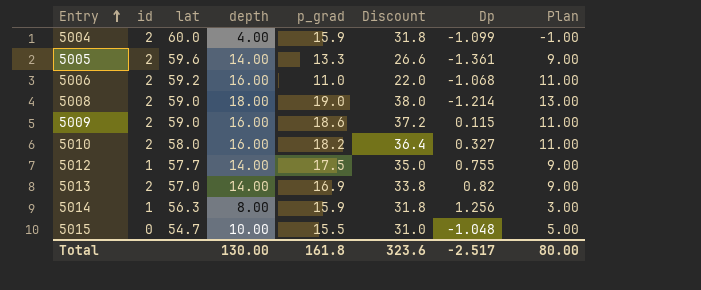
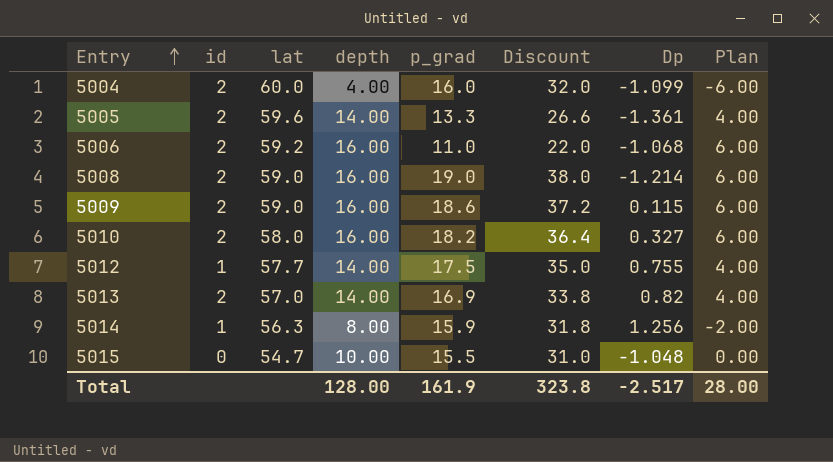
column Plan | formula: [depth] - 5 -> [depth] - 10
5004 | p_grad: 15.9 -> 16.0
5004 | Discount: 31.8 -> 32.0
5008 | depth: 18.00 -> 16.00
Total | depth: 130.00 -> 128.00
Total | p_grad: 161.8 -> 161.9
Total | Discount: 323.6 -> 323.8
Total | Plan: 80.00 -> 28.00

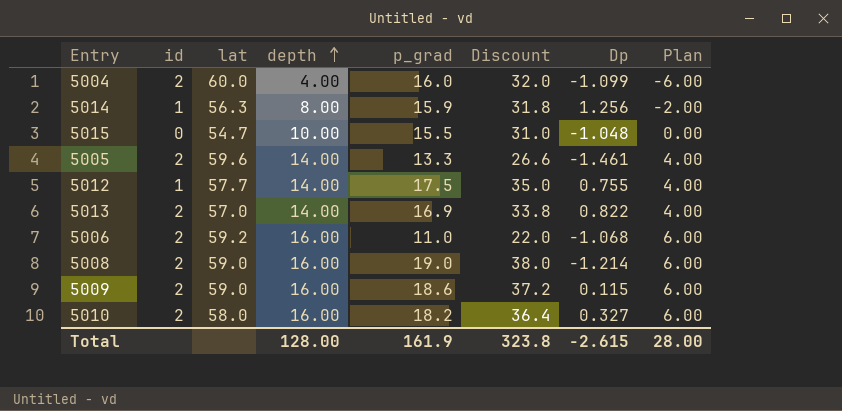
row order: Entry ascending -> depth ascending
5005 | Dp: -1.361 -> -1.461
5013 | Dp: 0.82 -> 0.822
Total | Dp: -2.517 -> -2.615

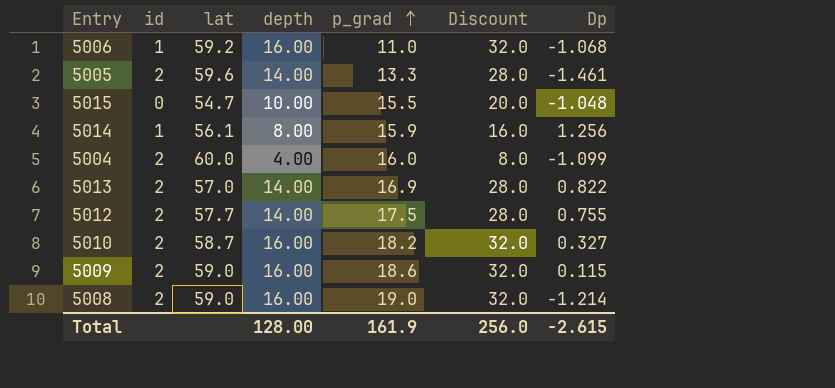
row order: depth ascending -> p_grad ascending
column Plan | formula: [depth] - 10 -> none
column Discount | formula: [p_grad] * 2 -> [depth] * 2
5006 | id: 2 -> 1
5014 | lat: 56.3 -> 56.1
5012 | id: 1 -> 2
5010 | lat: 58.0 -> 58.7
Total | Discount: 323.8 -> 256.0

